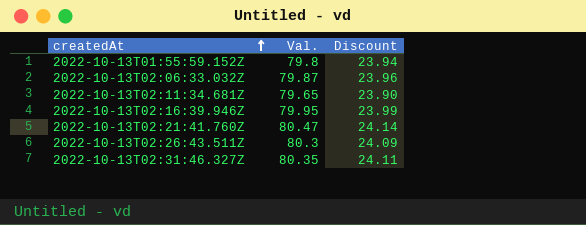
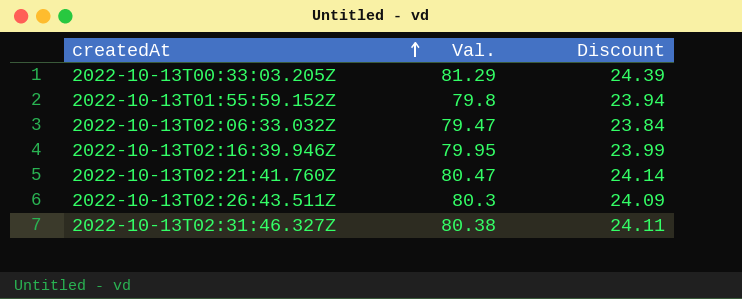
row 2022-10-13T02:11:34.681Z: 79.65 | 23.90 -> none
row 2022-10-13T00:33:03.205Z: none -> 81.29 | 24.39
2022-10-13T02:06:33.032Z | Val.: 79.87 -> 79.47
2022-10-13T02:06:33.032Z | Discount: 23.96 -> 23.84
2022-10-13T02:31:46.327Z | Val.: 80.35 -> 80.38

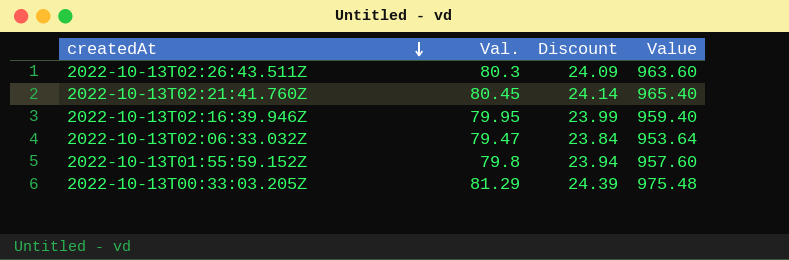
row order: createdAt ascending -> createdAt descending
column Value | formula: none -> [Val.] * 12
row 2022-10-13T02:31:46.327Z: 80.38 | 24.11 -> none
2022-10-13T02:21:41.760Z | Val.: 80.47 -> 80.45

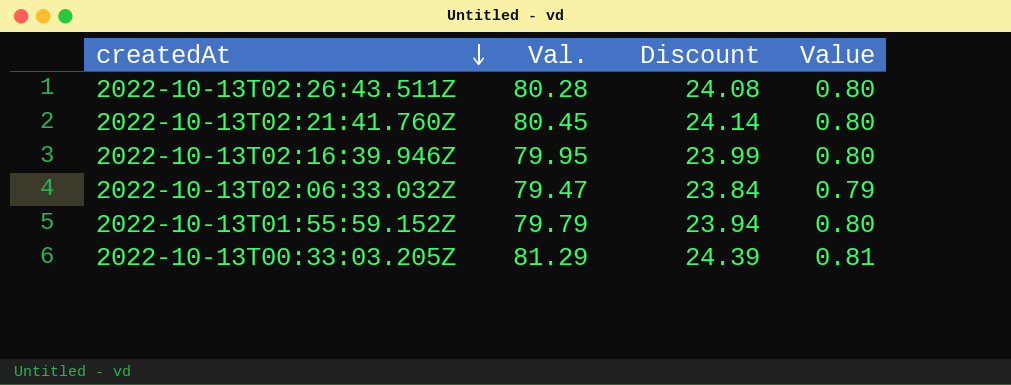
column Value | formula: [Val.] * 12 -> [Val.] * 0.01
2022-10-13T02:26:43.511Z | Val.: 80.3 -> 80.28
2022-10-13T02:26:43.511Z | Discount: 24.09 -> 24.08
2022-10-13T01:55:59.152Z | Val.: 79.8 -> 79.79

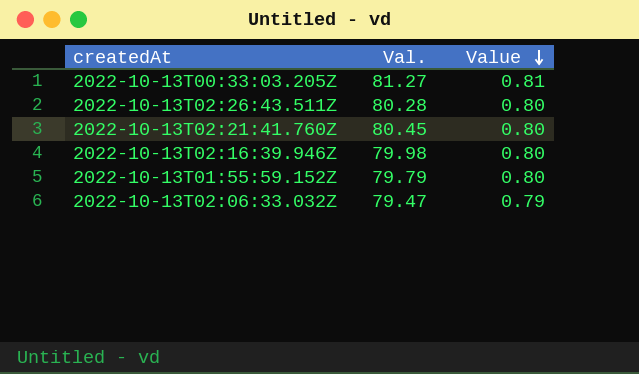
row order: createdAt descending -> Value descending
column Discount | formula: [Val.] * 0.3 -> none
2022-10-13T00:33:03.205Z | Val.: 81.29 -> 81.27
2022-10-13T02:16:39.946Z | Val.: 79.95 -> 79.98

